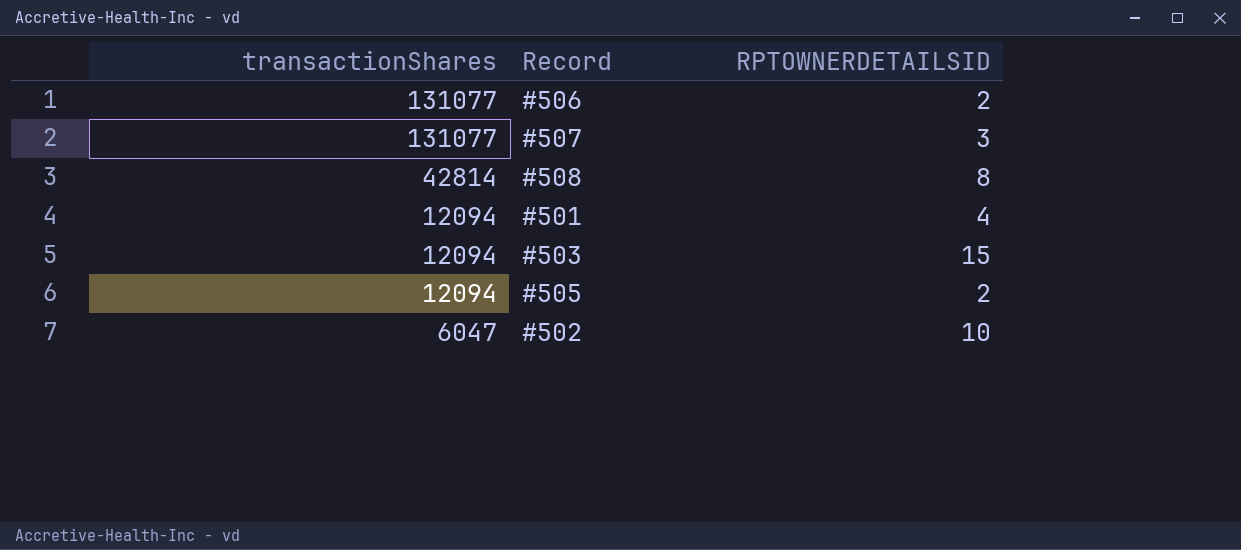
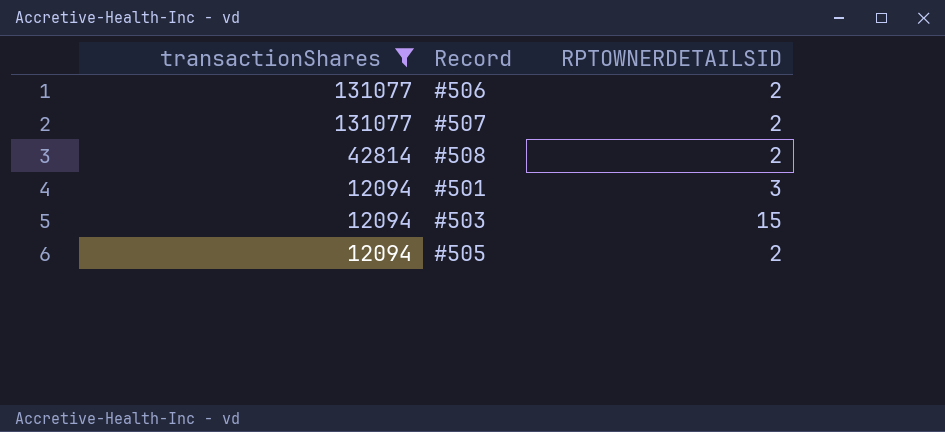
filter: none -> transactionShares != 6047
#507 | RPTOWNERDETAILSID: 3 -> 2
#508 | RPTOWNERDETAILSID: 8 -> 2
#501 | RPTOWNERDETAILSID: 4 -> 3

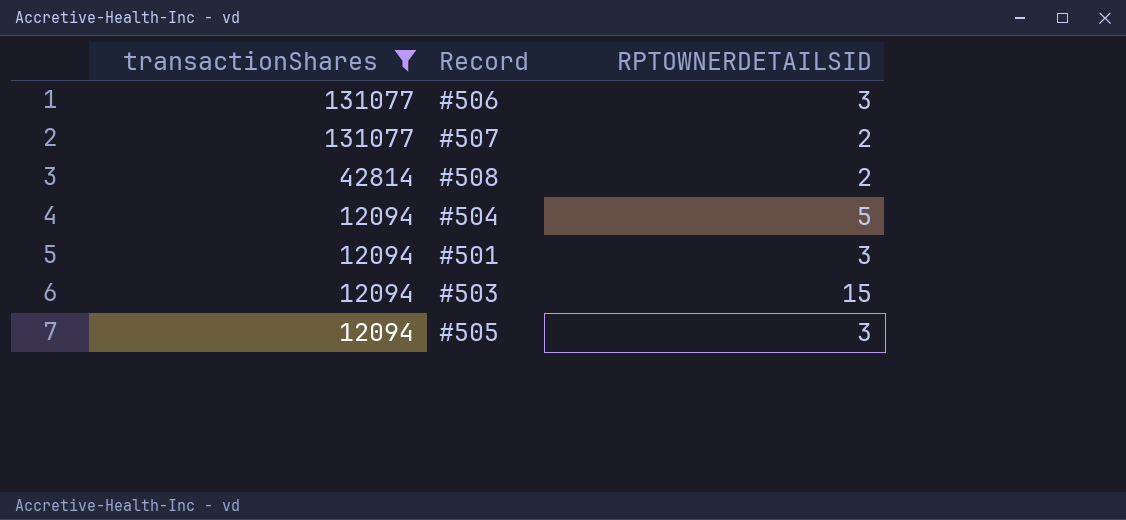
#506 | RPTOWNERDETAILSID: 2 -> 3
row #504: none -> 12094 | 5
#505 | RPTOWNERDETAILSID: 2 -> 3

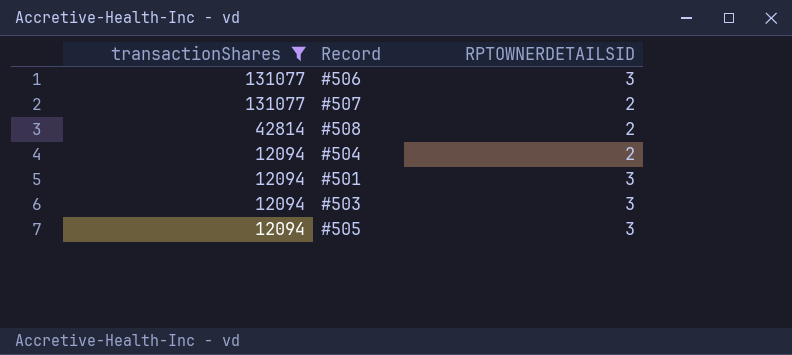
#504 | RPTOWNERDETAILSID: 5 -> 2
#503 | RPTOWNERDETAILSID: 15 -> 3

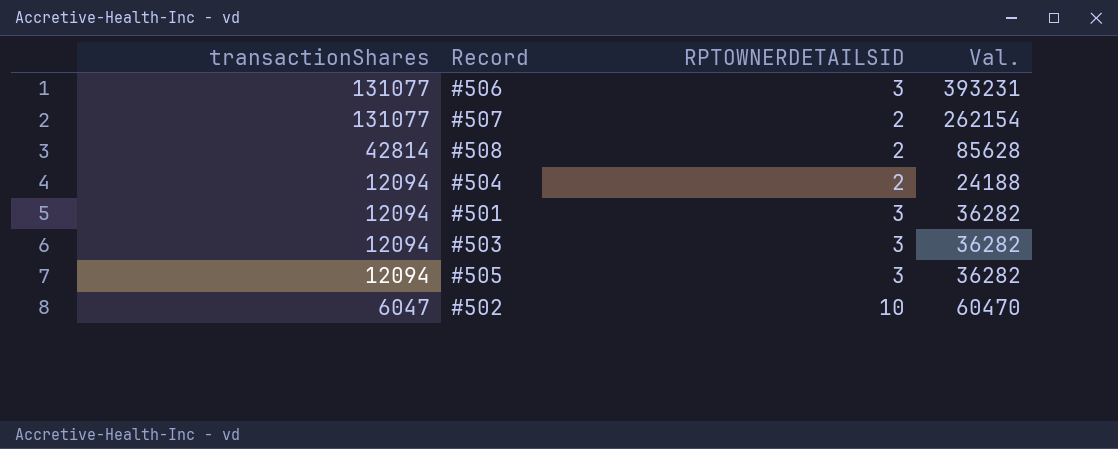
filter: transactionShares != 6047 -> none
column Val. | formula: none -> [transactionShares] * [RPTOWNERDETAILSID]

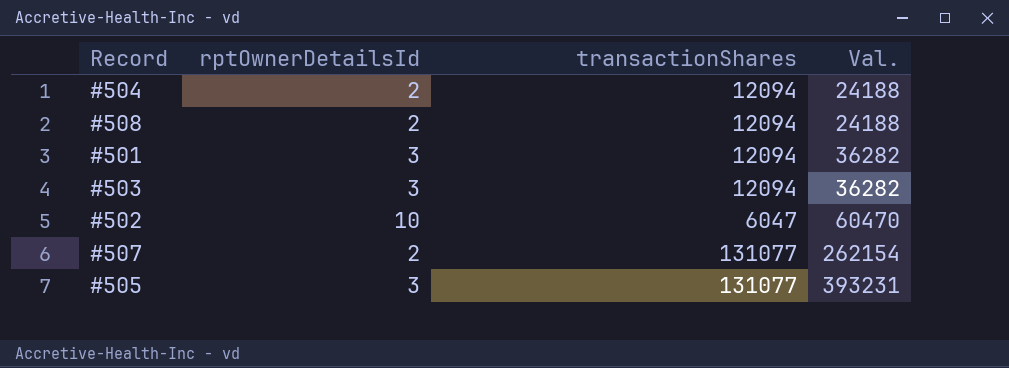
row order: transactionShares descending -> Val. ascending
column name: RPTOWNERDETAILSID -> rptOwnerDetailsId
column transactionShares | position: 1 -> 3
row #506: 131077 | 3 | 393231 -> none
#508 | transactionShares: 42814 -> 12094
#508 | Val.: 85628 -> 24188
#505 | transactionShares: 12094 -> 131077
#505 | Val.: 36282 -> 393231

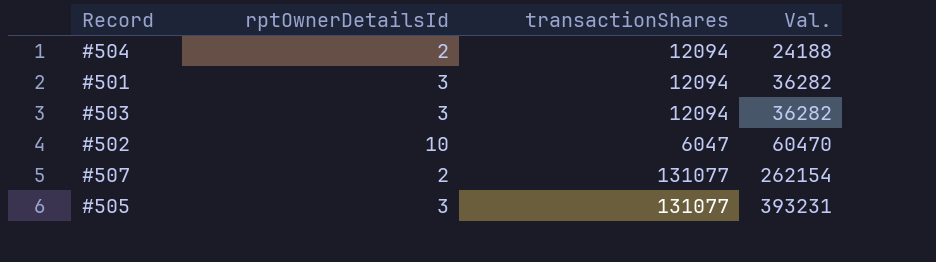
row #508: 2 | 12094 | 24188 -> none

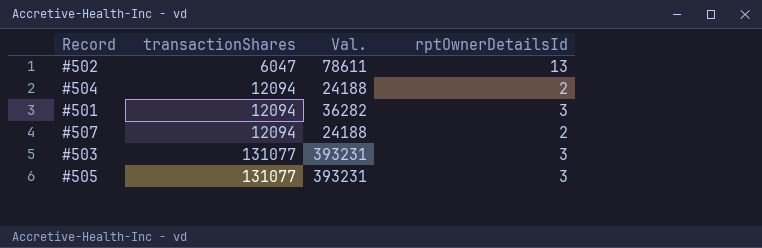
row order: Val. ascending -> transactionShares ascending
column rptOwnerDetailsId | position: 2 -> 4
#502 | Val.: 60470 -> 78611
#502 | rptOwnerDetailsId: 10 -> 13
#507 | transactionShares: 131077 -> 12094
#507 | Val.: 262154 -> 24188
#503 | transactionShares: 12094 -> 131077
#503 | Val.: 36282 -> 393231

